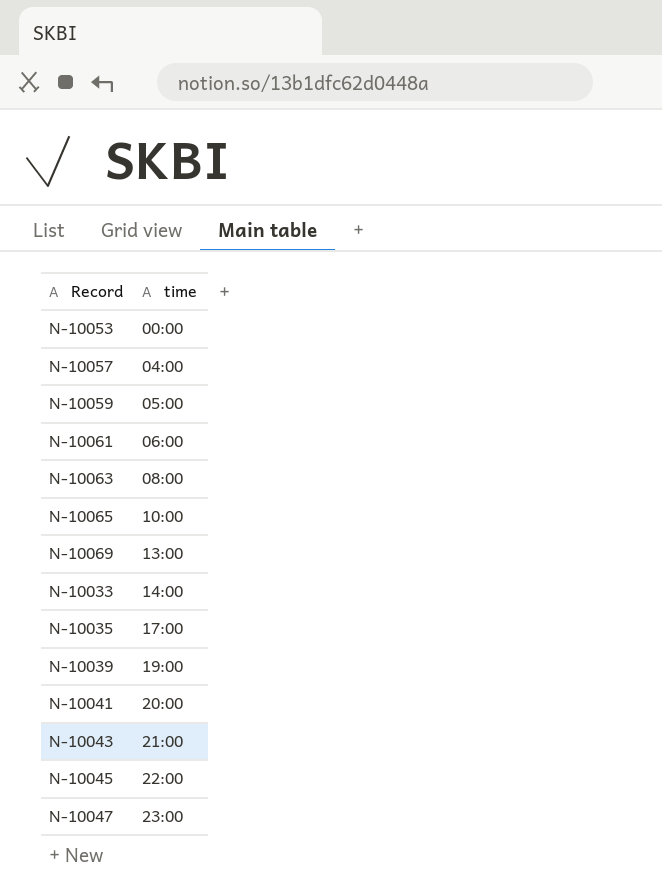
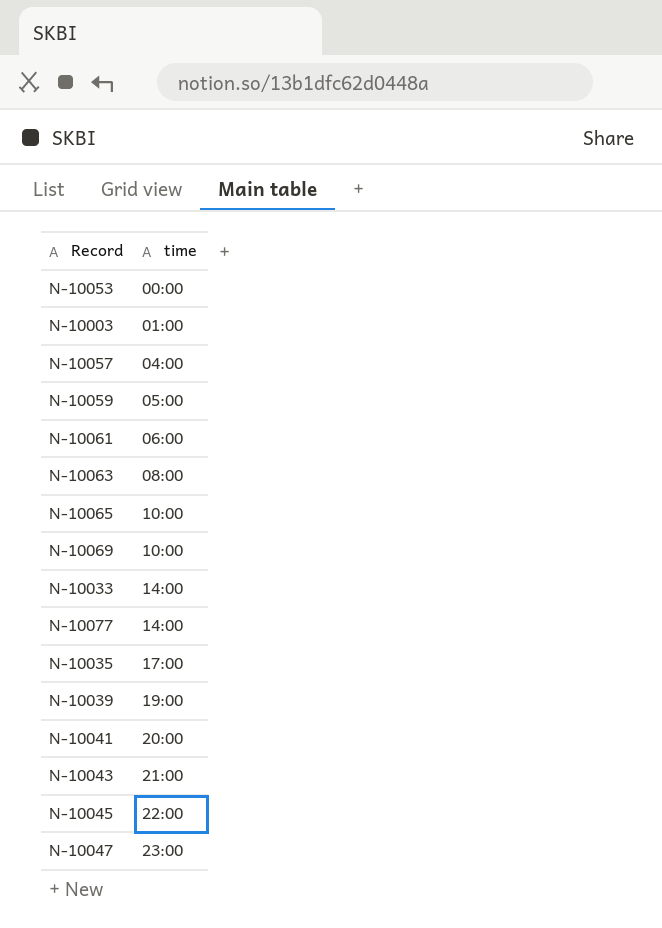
row N-10003: none -> 01:00
N-10069 | time: 13:00 -> 10:00
row N-10077: none -> 14:00

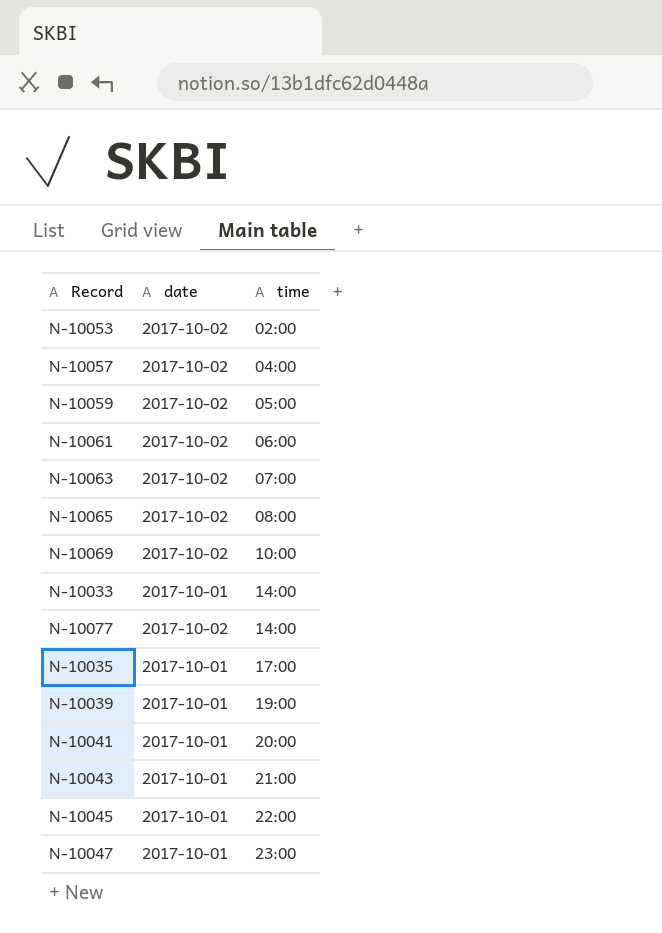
column date | position: none -> 2
row N-10003: 01:00 -> none
N-10053 | time: 00:00 -> 02:00
N-10063 | time: 08:00 -> 07:00
N-10065 | time: 10:00 -> 08:00

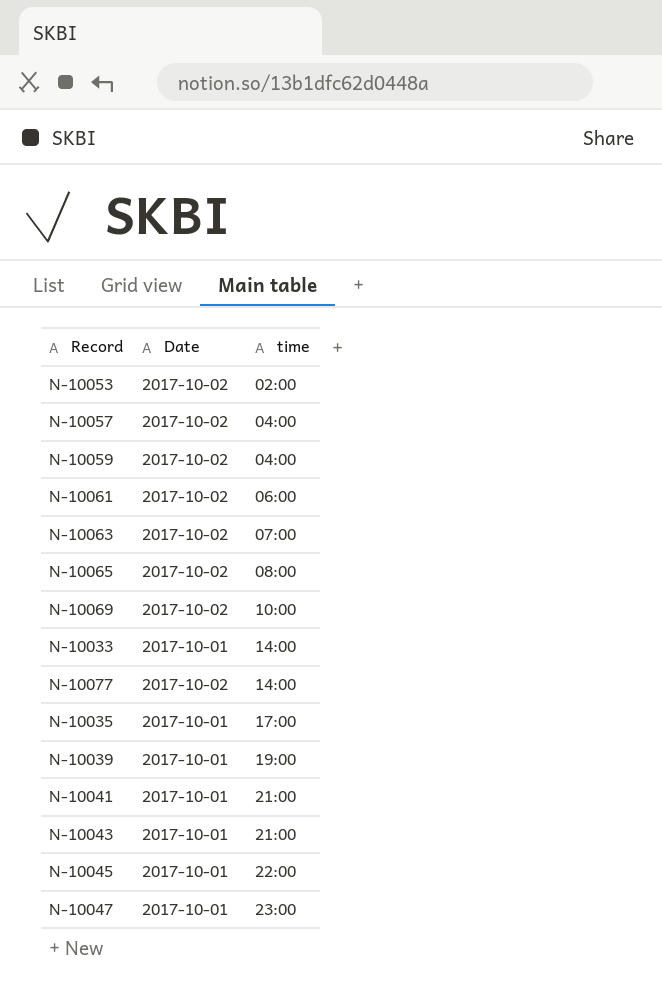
column name: date -> Date
N-10059 | time: 05:00 -> 04:00
N-10041 | time: 20:00 -> 21:00

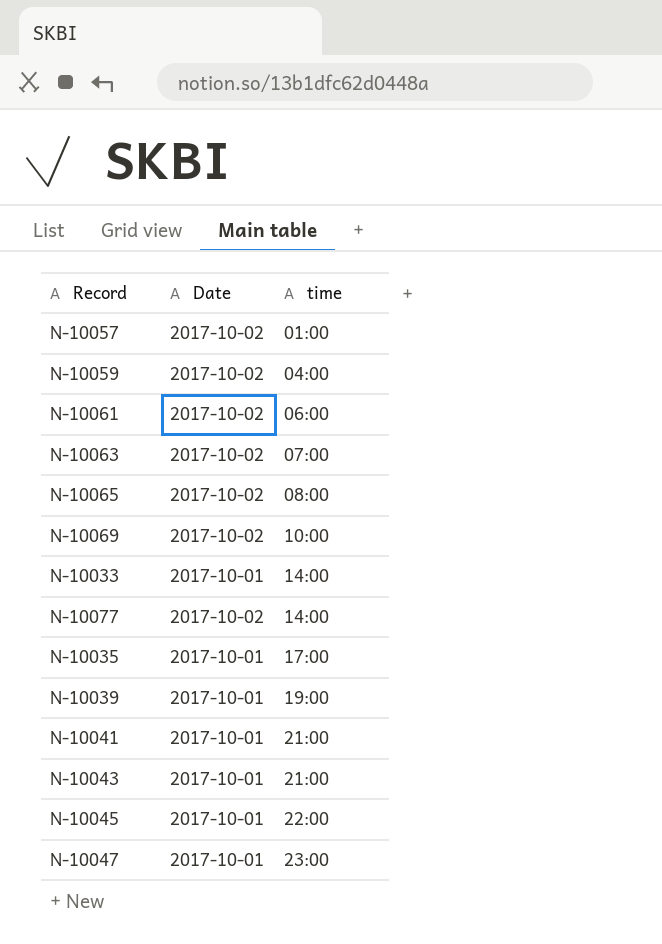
row N-10053: 2017-10-02 | 02:00 -> none
N-10057 | time: 04:00 -> 01:00

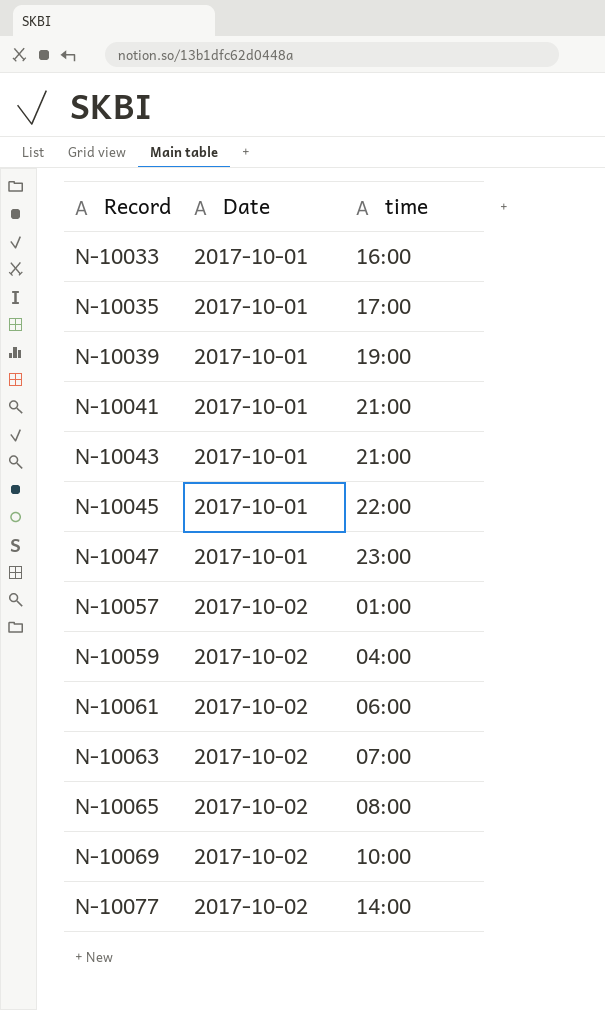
row order: time ascending -> Record ascending
N-10033 | time: 14:00 -> 16:00

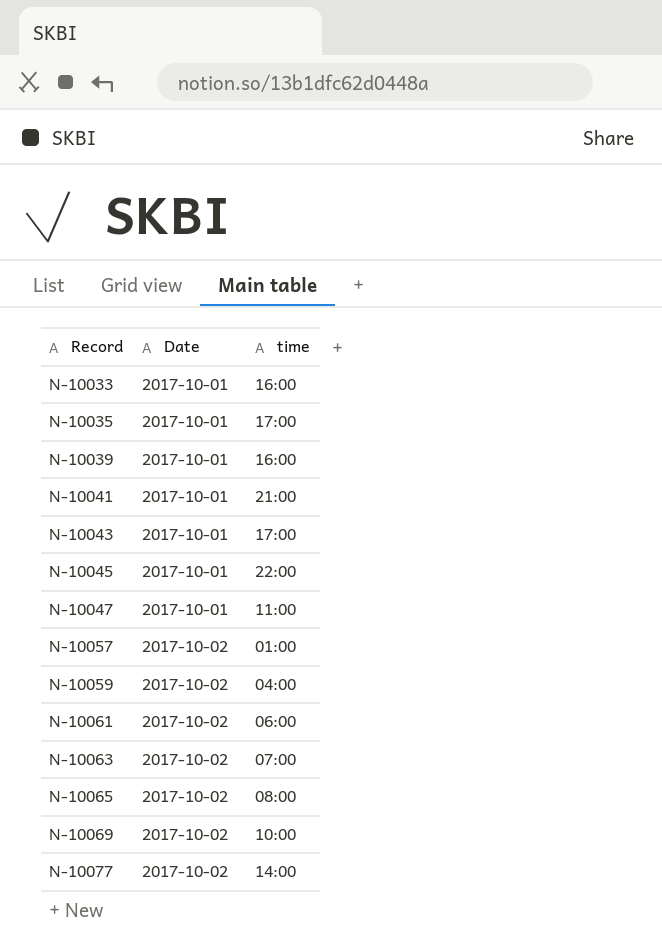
N-10039 | time: 19:00 -> 16:00
N-10043 | time: 21:00 -> 17:00
N-10047 | time: 23:00 -> 11:00

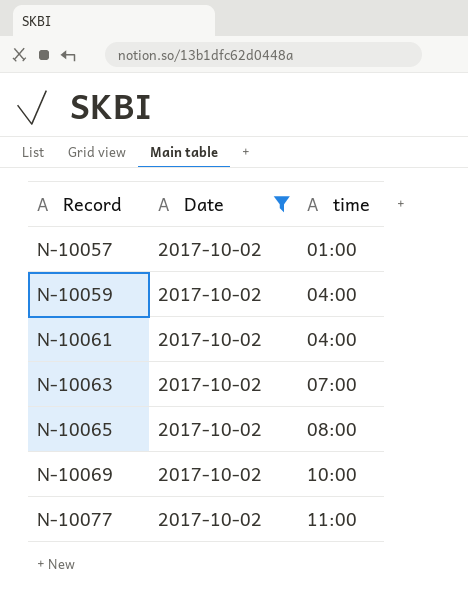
filter: none -> Date = 2017-10-02
N-10061 | time: 06:00 -> 04:00
N-10077 | time: 14:00 -> 11:00

